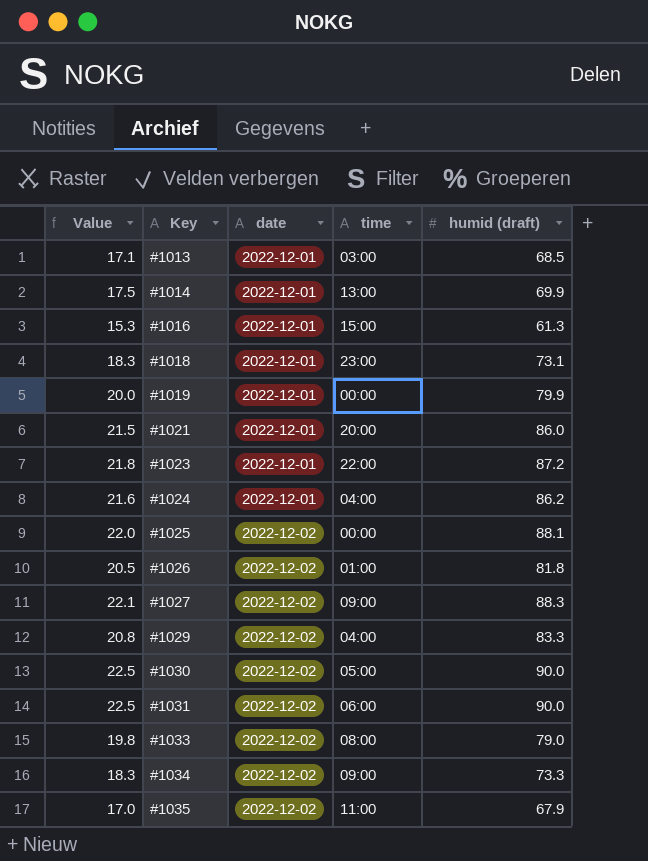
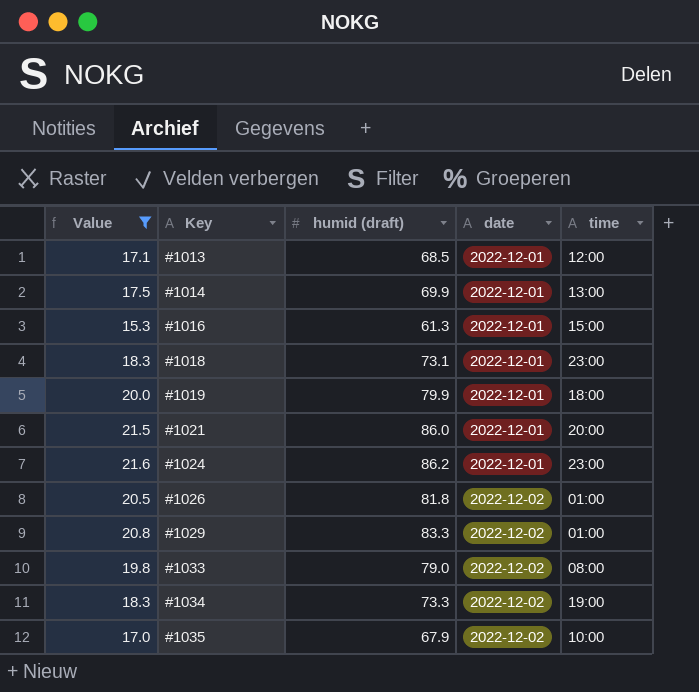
filter: none -> Value <= 21.6
column humid (draft) | position: 5 -> 3
#1013 | time: 03:00 -> 12:00
#1019 | time: 00:00 -> 18:00
#1024 | time: 04:00 -> 23:00
#1029 | time: 04:00 -> 01:00
#1034 | time: 09:00 -> 19:00
#1035 | time: 11:00 -> 10:00

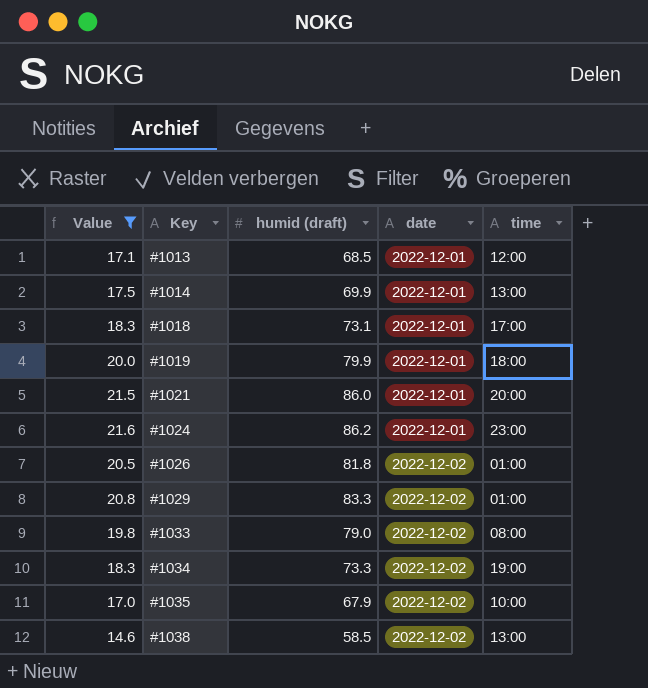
row #1016: 15.3 | 61.3 | 2022-12-01 | 15:00 -> none
#1018 | time: 23:00 -> 17:00
row #1038: none -> 14.6 | 58.5 | 2022-12-02 | 13:00

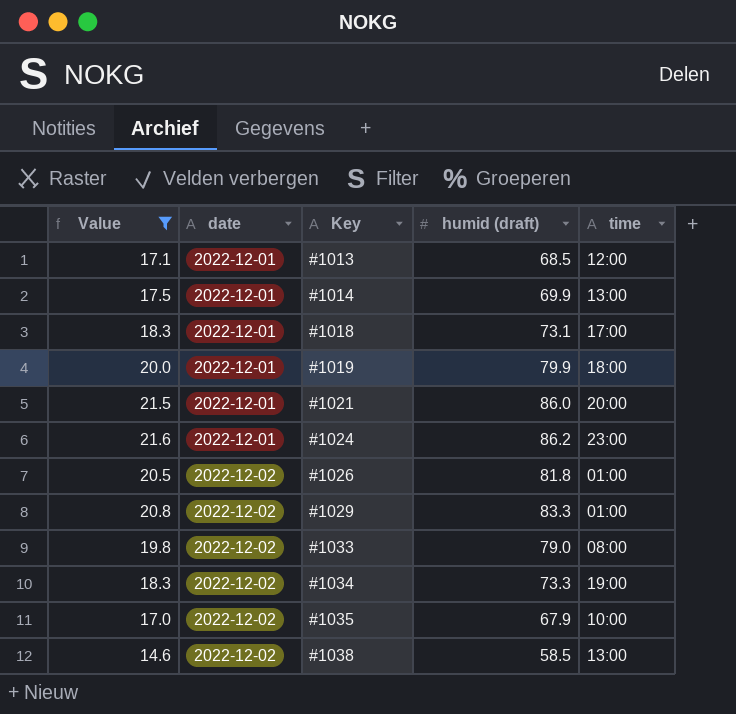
column date | position: 4 -> 2

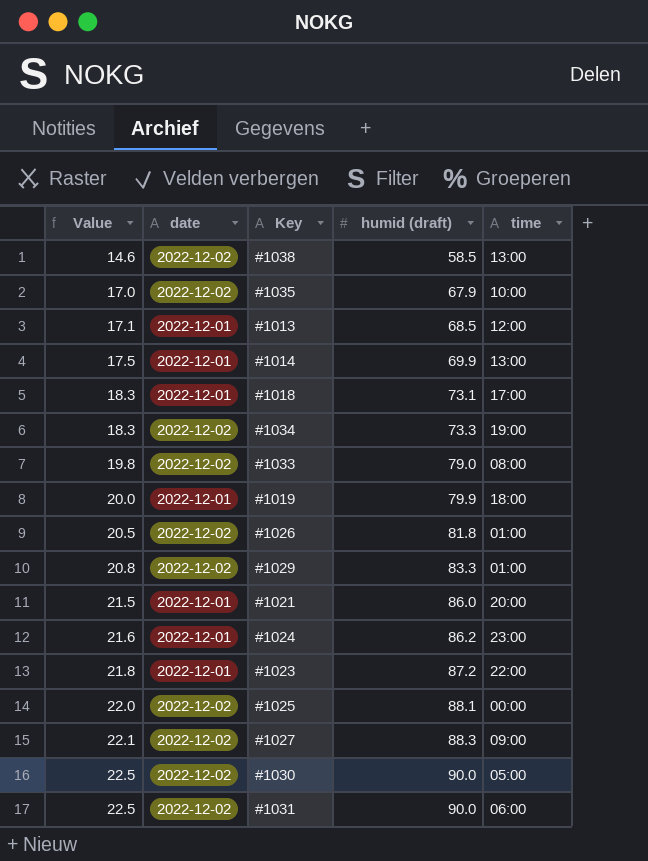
filter: Value <= 21.6 -> none
row order: date ascending -> Value ascending

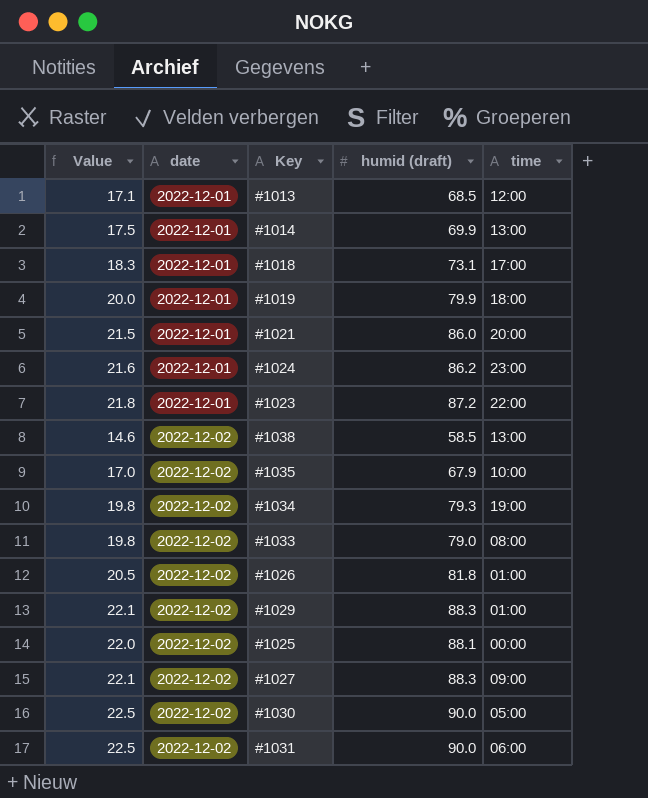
row order: Value ascending -> date ascending
#1034 | Value: 18.3 -> 19.8
#1034 | humid (draft): 73.3 -> 79.3
#1029 | Value: 20.8 -> 22.1
#1029 | humid (draft): 83.3 -> 88.3

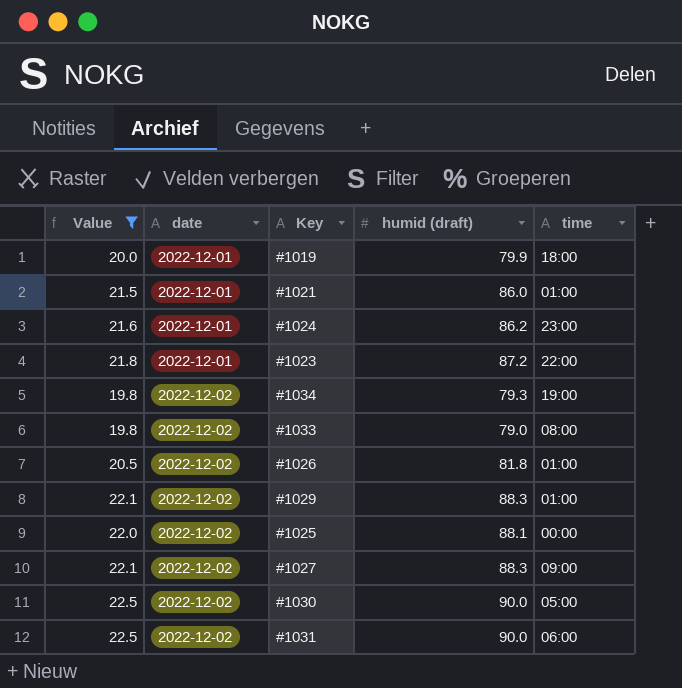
filter: none -> Value >= 19.8
#1021 | time: 20:00 -> 01:00

